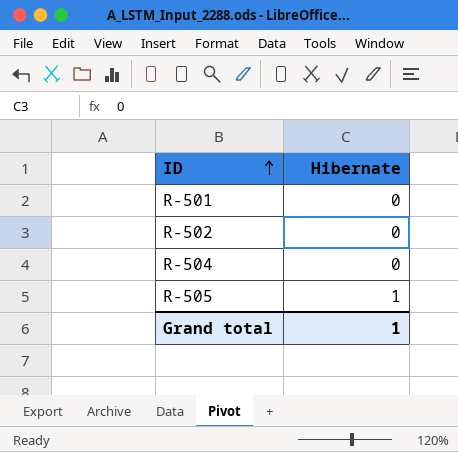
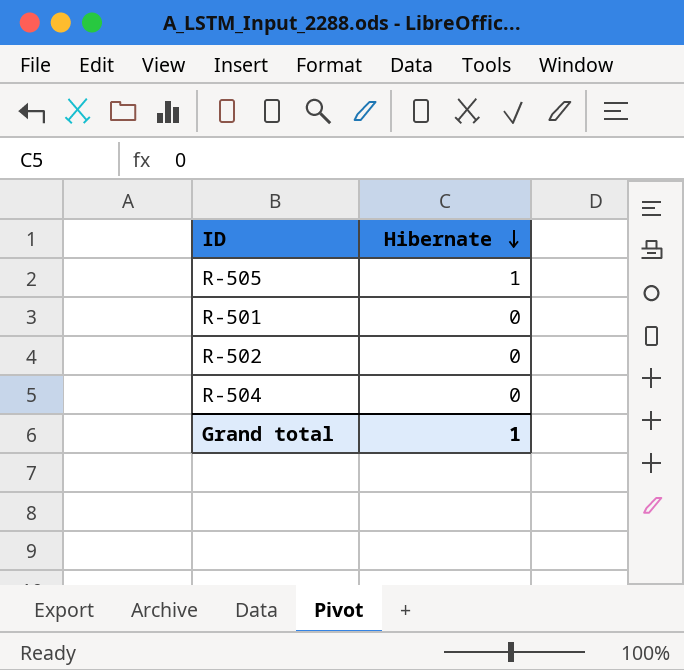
row order: ID ascending -> Hibernate descending

